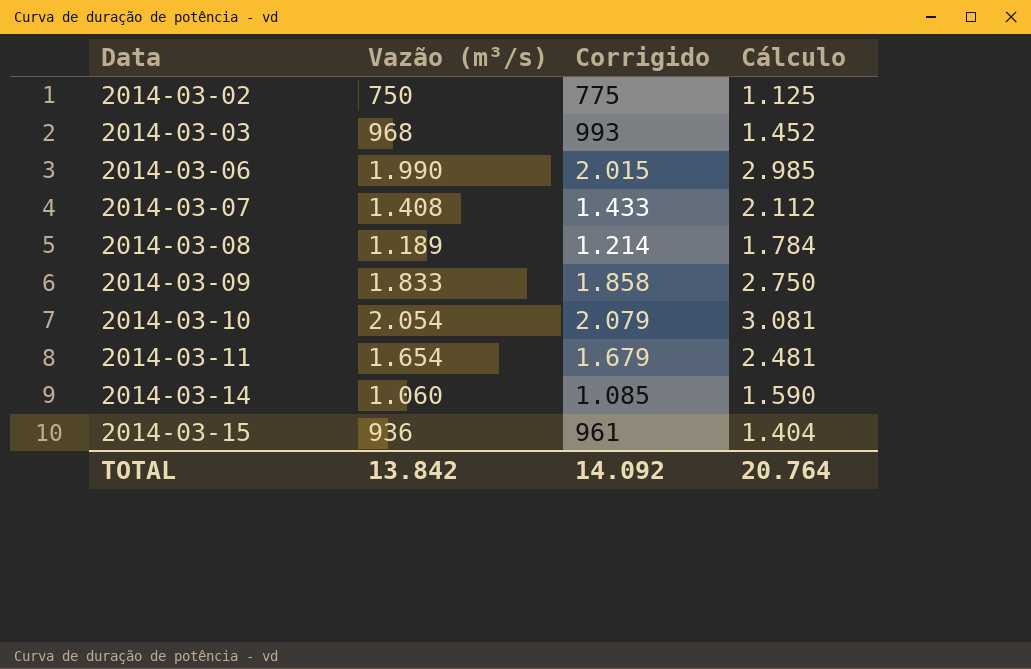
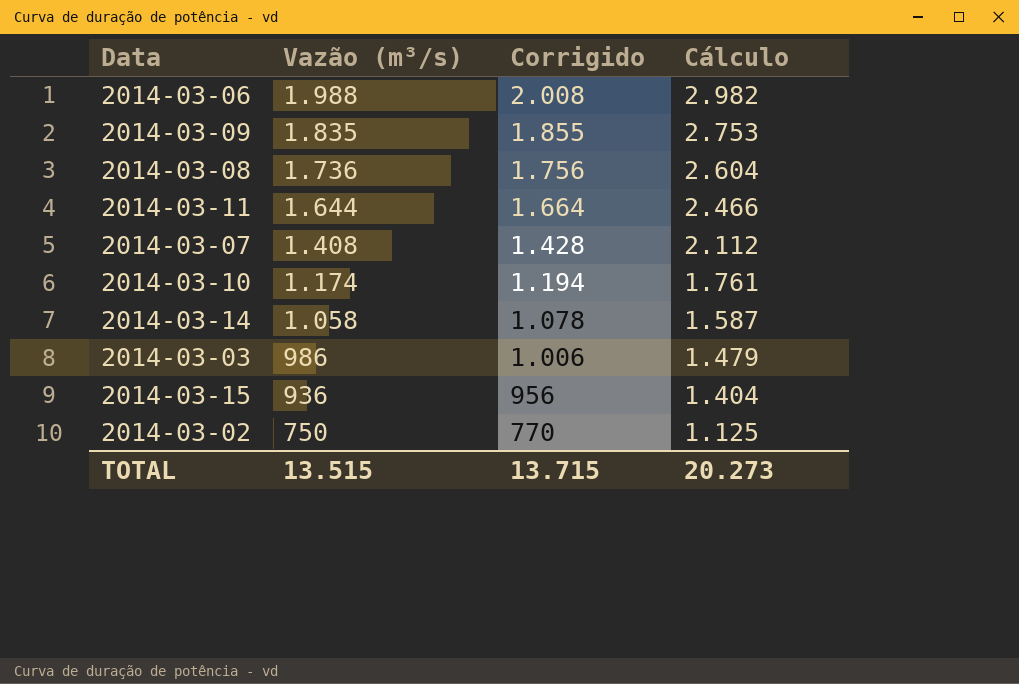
row order: Data ascending -> Vazão (m³/s) descending
column Corrigido | formula: [Vazão (m³/s)] + 25 -> [Vazão (m³/s)] + 20
2014-03-06 | Vazão (m³/s): 1.990 -> 1.988
2014-03-06 | Cálculo: 2.985 -> 2.982
2014-03-09 | Vazão (m³/s): 1.833 -> 1.835
2014-03-09 | Cálculo: 2.750 -> 2.753
2014-03-08 | Vazão (m³/s): 1.189 -> 1.736
2014-03-08 | Cálculo: 1.784 -> 2.604
2014-03-11 | Vazão (m³/s): 1.654 -> 1.644
2014-03-11 | Cálculo: 2.481 -> 2.466
2014-03-10 | Vazão (m³/s): 2.054 -> 1.174
2014-03-10 | Cálculo: 3.081 -> 1.761
2014-03-14 | Vazão (m³/s): 1.060 -> 1.058
2014-03-14 | Cálculo: 1.590 -> 1.587
2014-03-03 | Vazão (m³/s): 968 -> 986
2014-03-03 | Cálculo: 1.452 -> 1.479
TOTAL | Vazão (m³/s): 13.842 -> 13.515
TOTAL | Corrigido: 14.092 -> 13.715
TOTAL | Cálculo: 20.764 -> 20.273

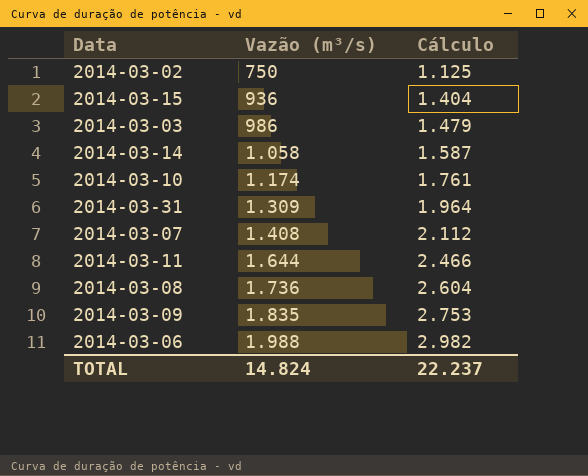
row order: Vazão (m³/s) descending -> Vazão (m³/s) ascending
column Corrigido | formula: [Vazão (m³/s)] + 20 -> none
row 2014-03-31: none -> 1.309 | 1.964
TOTAL | Vazão (m³/s): 13.515 -> 14.824
TOTAL | Cálculo: 20.273 -> 22.237

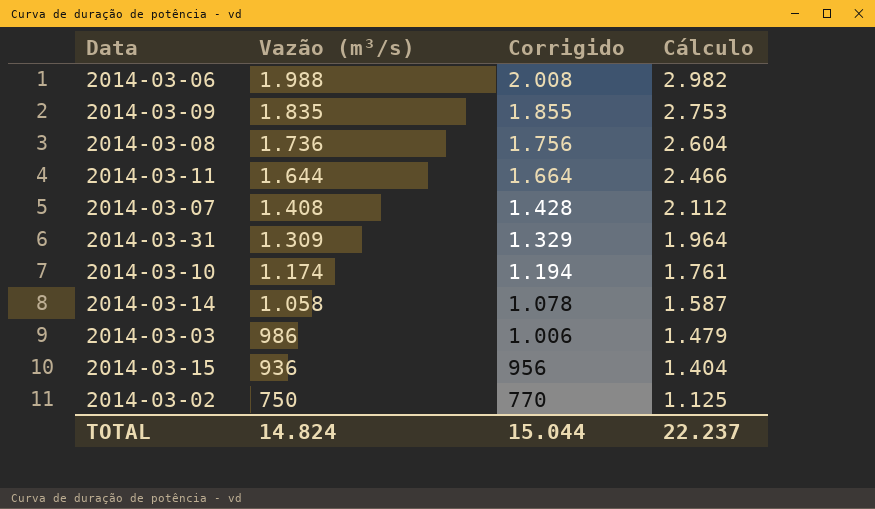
row order: Vazão (m³/s) ascending -> Vazão (m³/s) descending
column Corrigido | formula: none -> [Vazão (m³/s)] + 20

